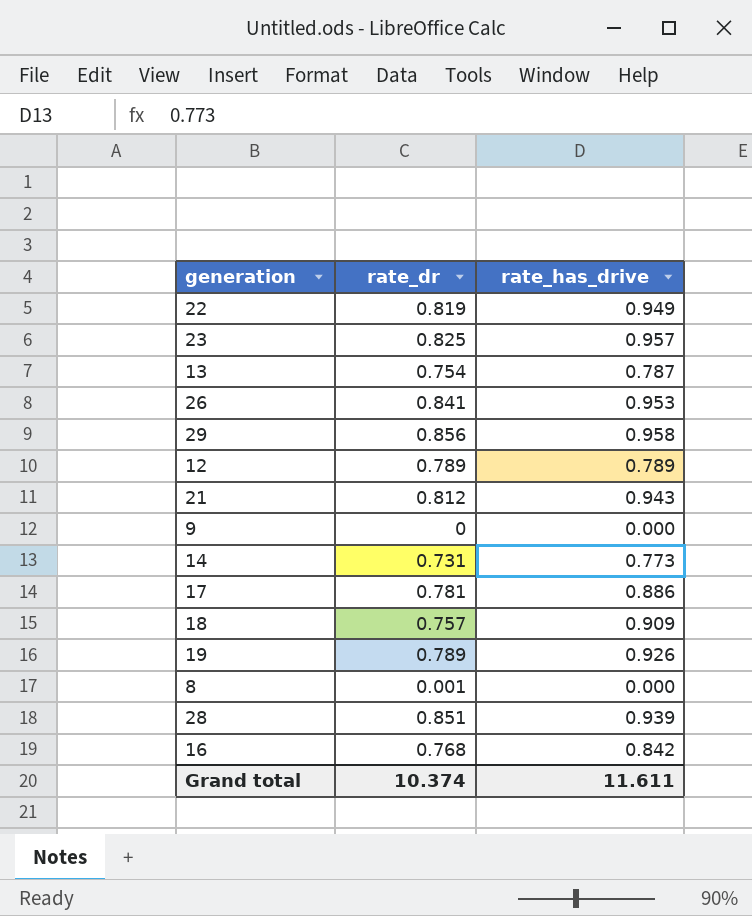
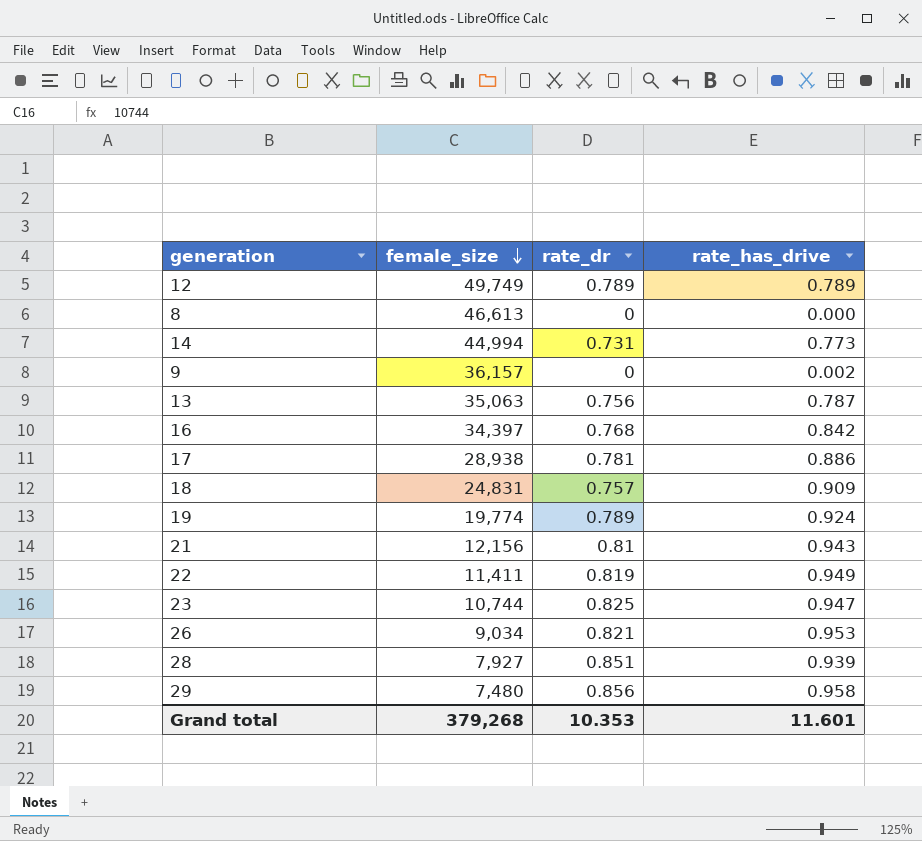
row order: none -> female_size descending
column female_size | position: none -> 2
8 | rate_dr: 0.001 -> 0
9 | rate_has_drive: 0.000 -> 0.002
13 | rate_dr: 0.754 -> 0.756
19 | rate_has_drive: 0.926 -> 0.924
21 | rate_dr: 0.812 -> 0.81
23 | rate_has_drive: 0.957 -> 0.947
26 | rate_dr: 0.841 -> 0.821
Grand total | rate_dr: 10.374 -> 10.353
Grand total | rate_has_drive: 11.611 -> 11.601

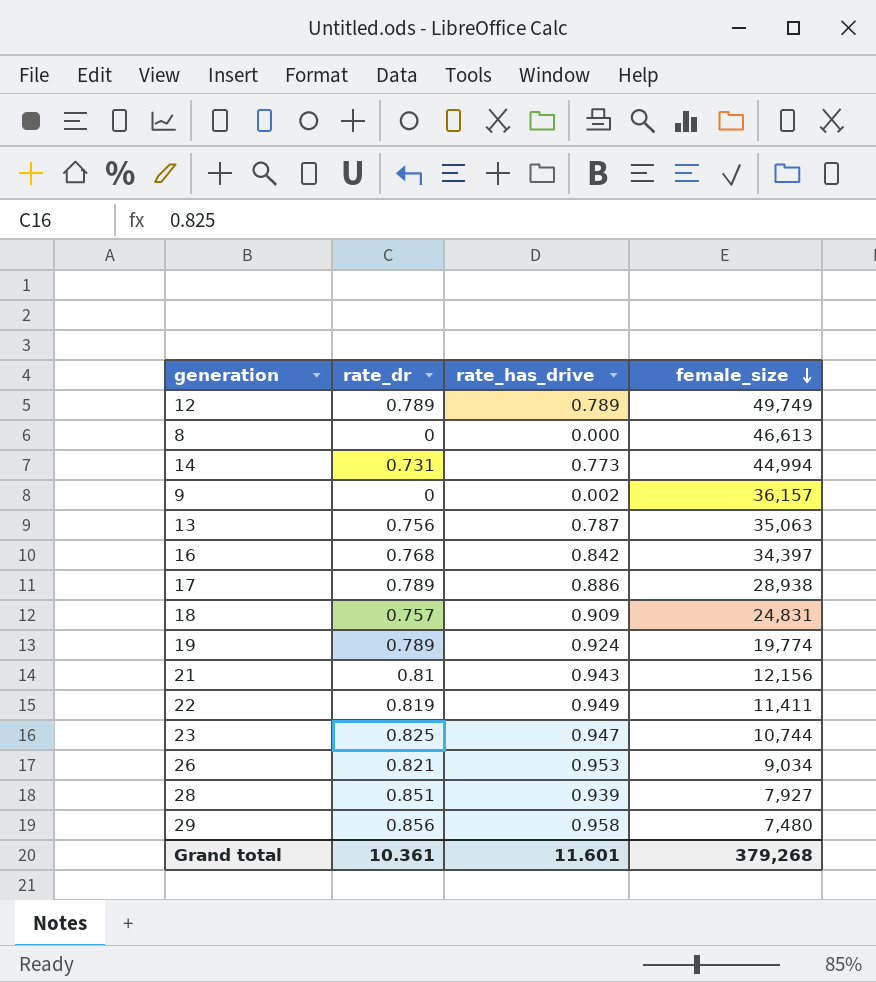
column female_size | position: 2 -> 4
17 | rate_dr: 0.781 -> 0.789
Grand total | rate_dr: 10.353 -> 10.361

